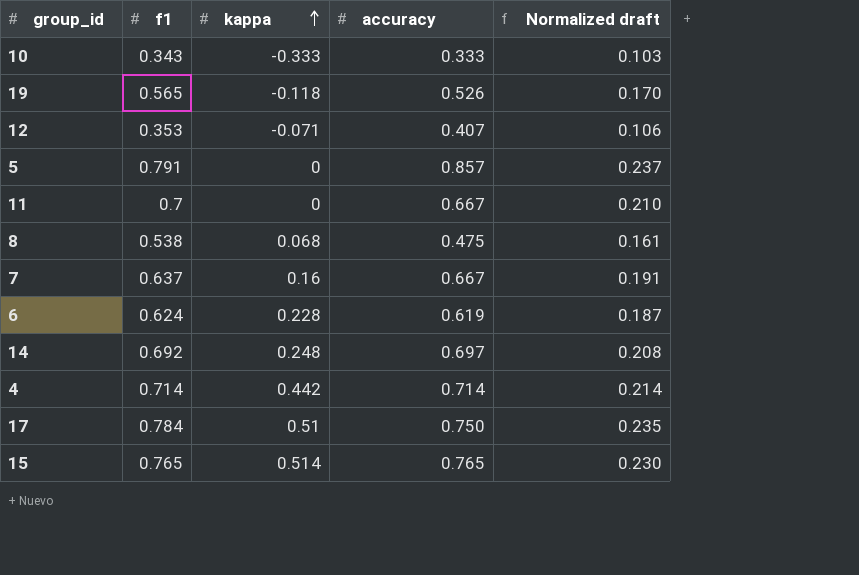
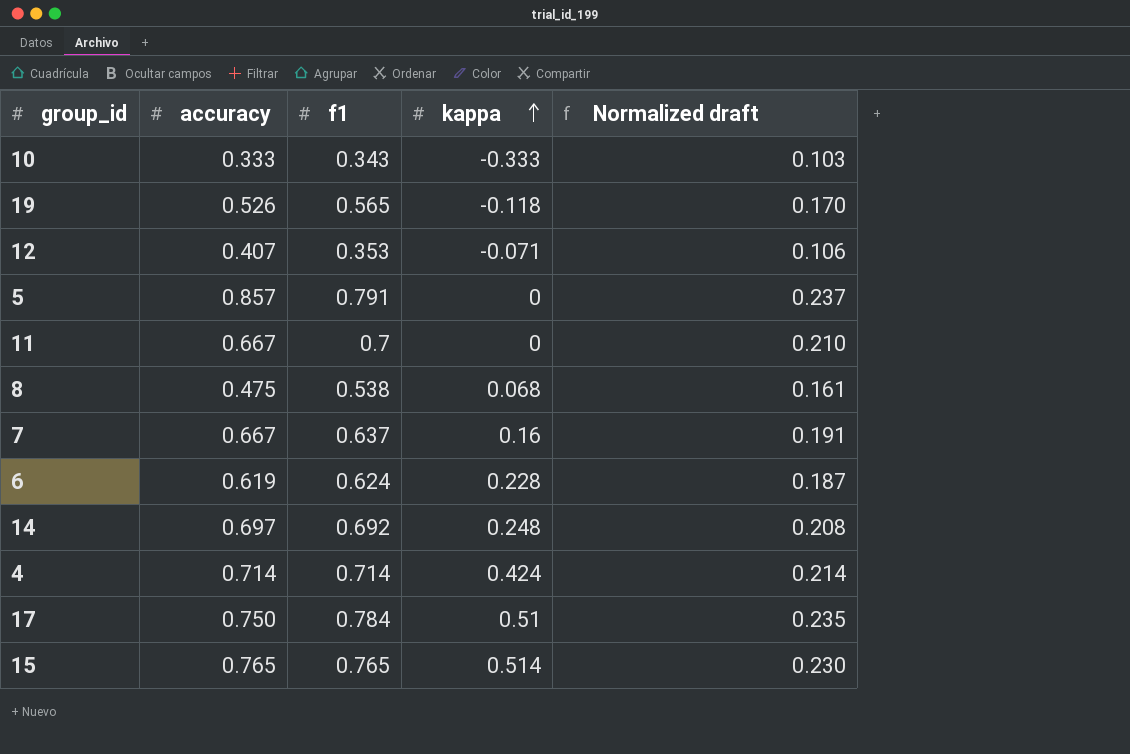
column accuracy | position: 4 -> 2
4 | kappa: 0.442 -> 0.424

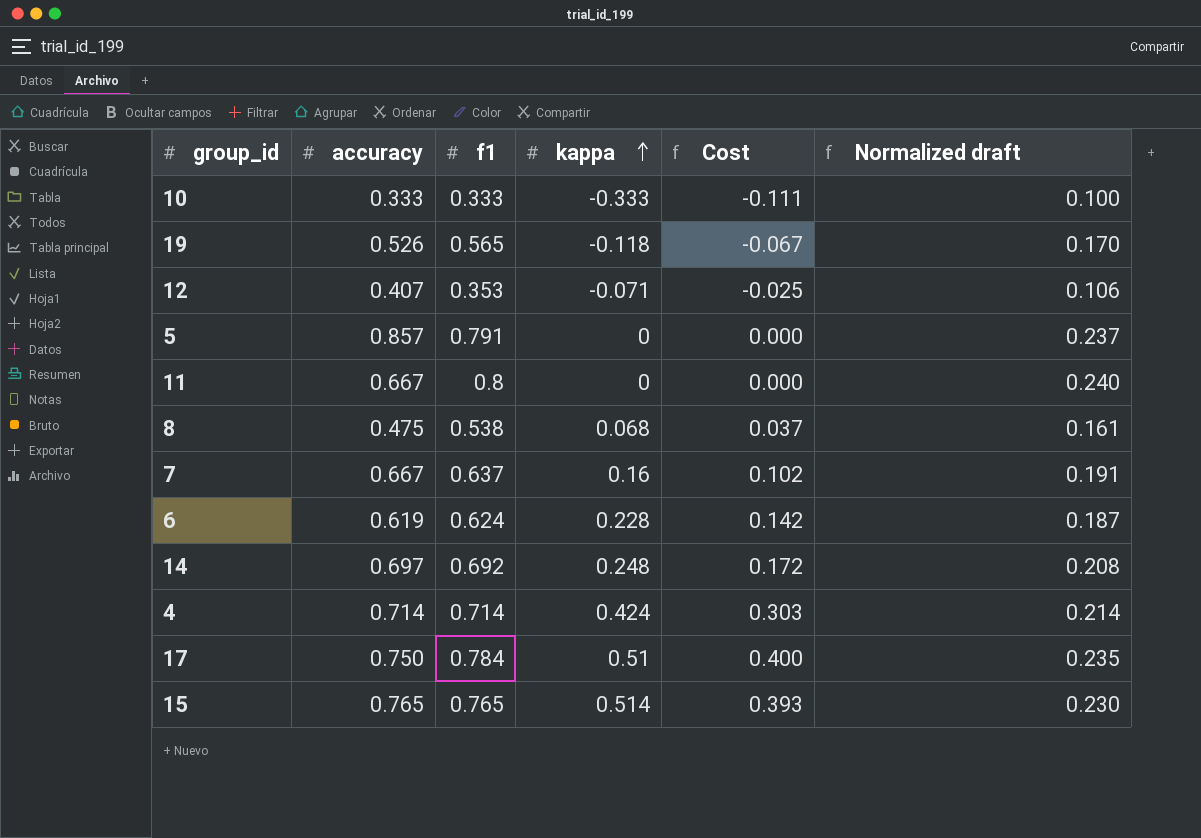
column Cost | formula: none -> [f1] * [kappa]
10 | f1: 0.343 -> 0.333
10 | Normalized draft: 0.103 -> 0.100
11 | f1: 0.7 -> 0.8
11 | Normalized draft: 0.210 -> 0.240

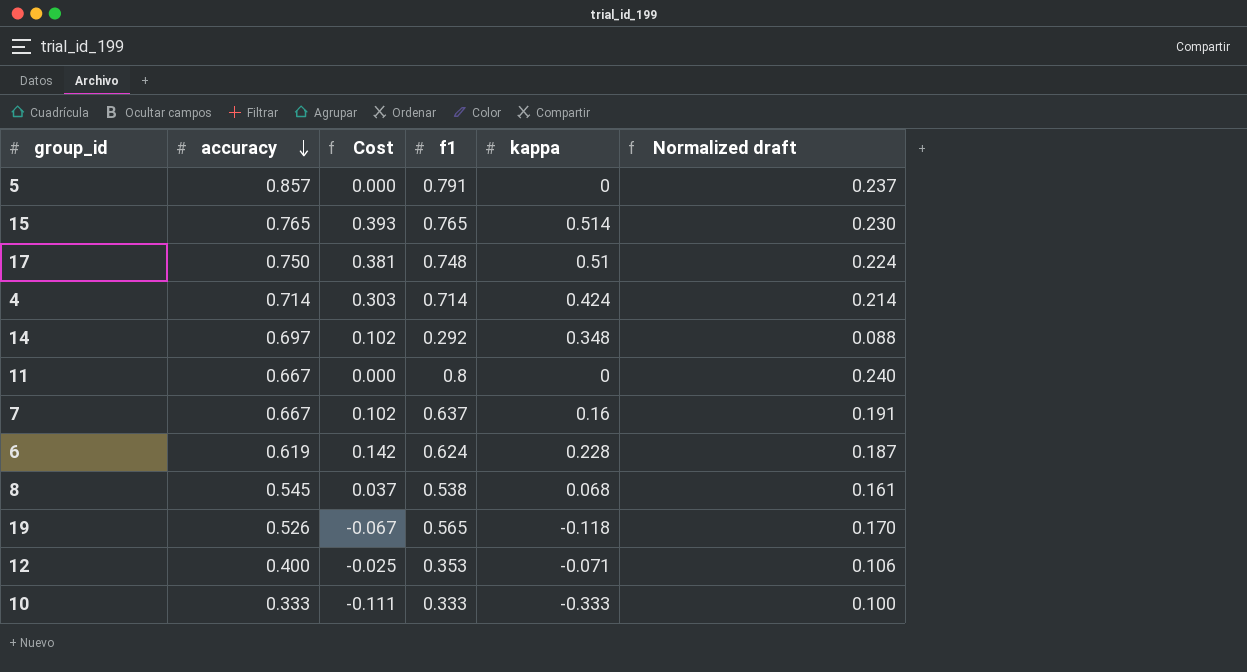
row order: kappa ascending -> accuracy descending
column Cost | position: 5 -> 3
17 | Cost: 0.400 -> 0.381
17 | f1: 0.784 -> 0.748
17 | Normalized draft: 0.235 -> 0.224
14 | Cost: 0.172 -> 0.102
14 | f1: 0.692 -> 0.292
14 | kappa: 0.248 -> 0.348
14 | Normalized draft: 0.208 -> 0.088
8 | accuracy: 0.475 -> 0.545
12 | accuracy: 0.407 -> 0.400

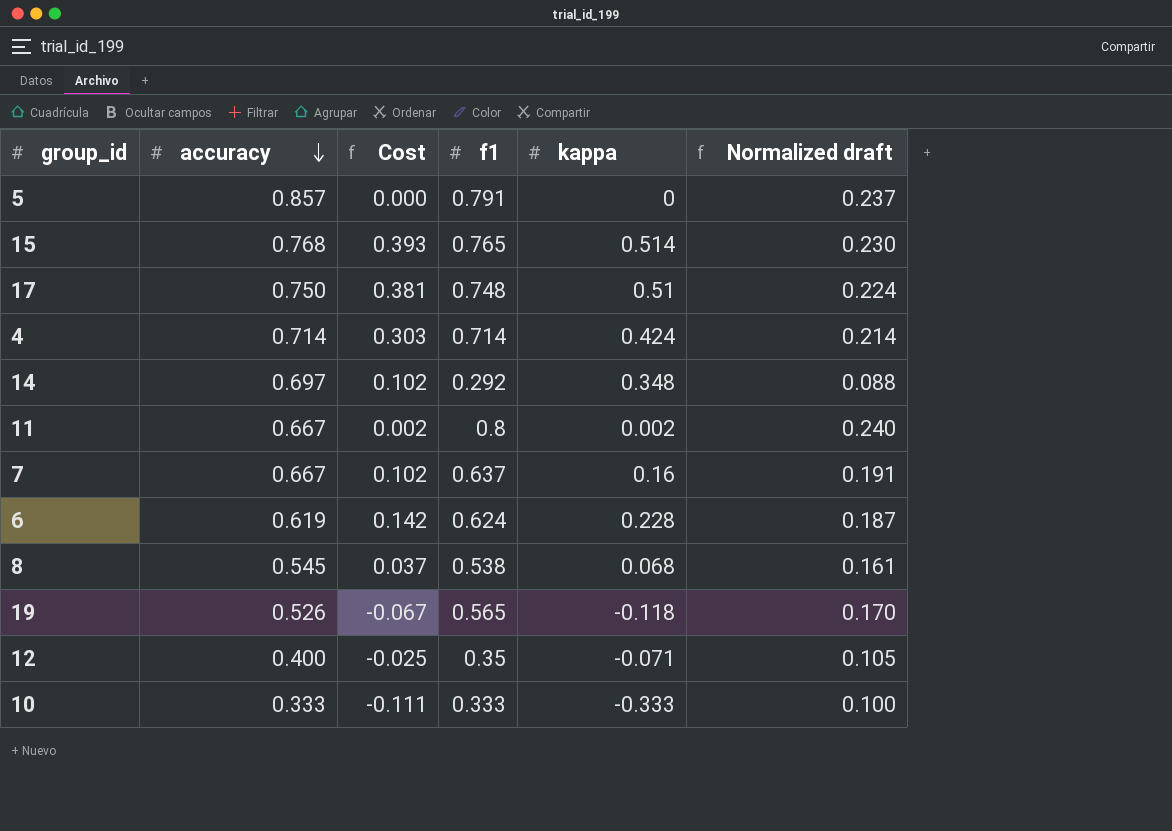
15 | accuracy: 0.765 -> 0.768
11 | Cost: 0.000 -> 0.002
11 | kappa: 0 -> 0.002
12 | f1: 0.353 -> 0.35
12 | Normalized draft: 0.106 -> 0.105

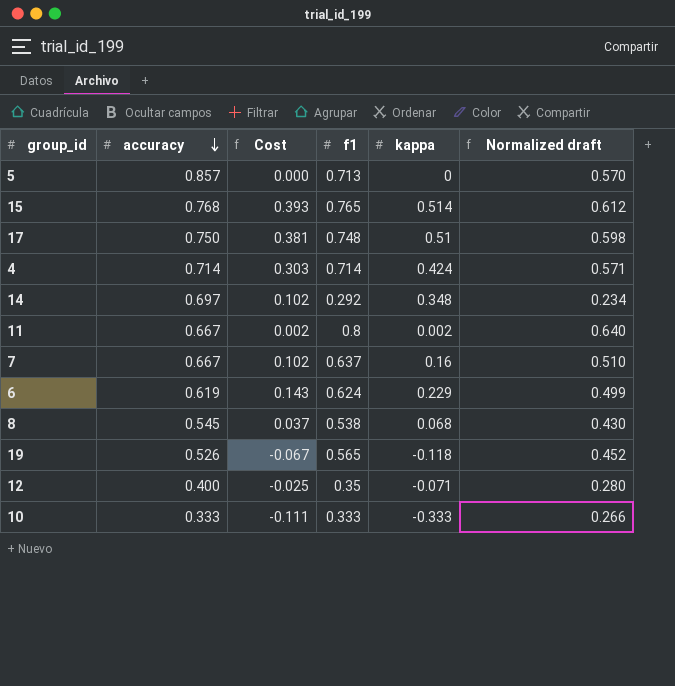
column Normalized draft | formula: [f1] * 0.3 -> [f1] * 0.8
5 | f1: 0.791 -> 0.713
6 | Cost: 0.142 -> 0.143
6 | kappa: 0.228 -> 0.229

